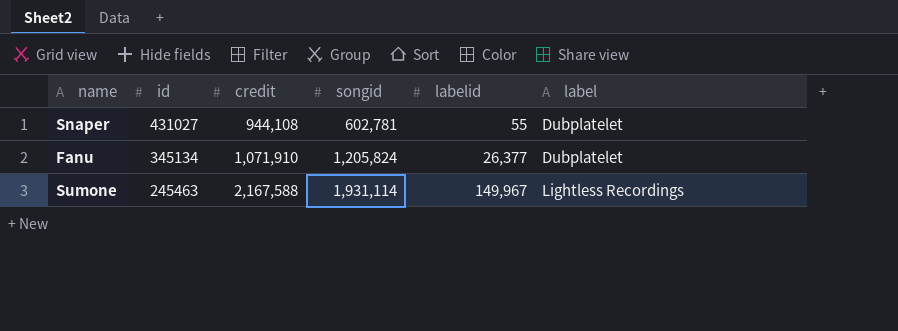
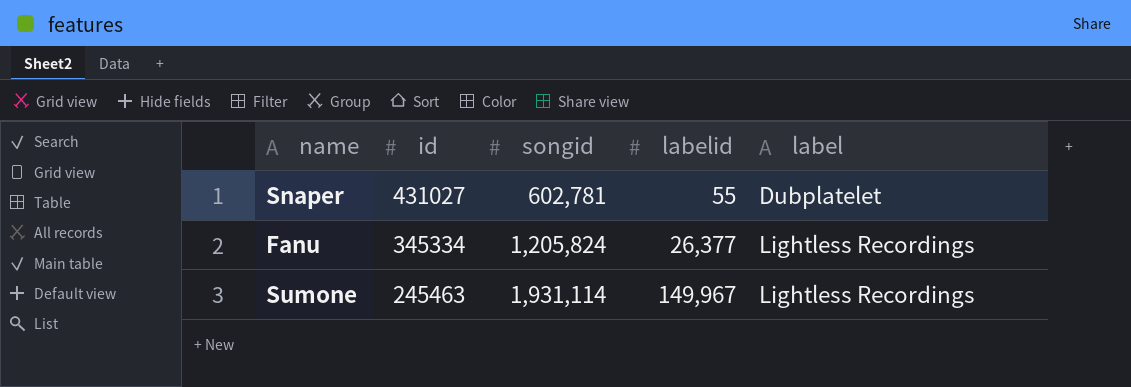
column credit | position: 3 -> none
Fanu | id: 345134 -> 345334
Fanu | label: Dubplatelet -> Lightless Recordings

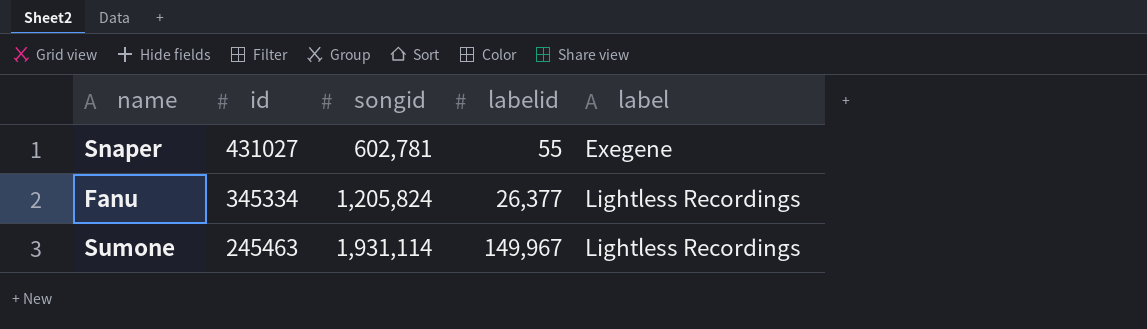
Snaper | label: Dubplatelet -> Exegene

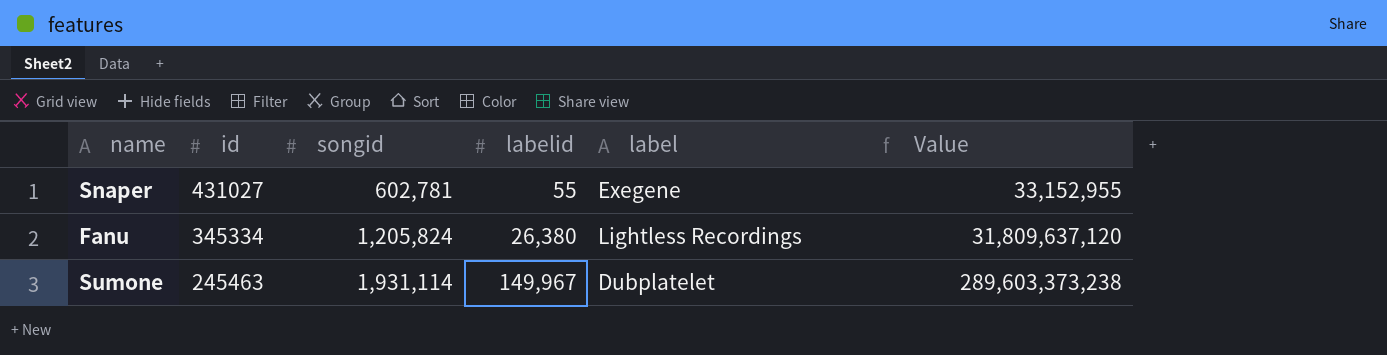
column Value | formula: none -> [songid] * [labelid]
Fanu | labelid: 26,377 -> 26,380
Sumone | label: Lightless Recordings -> Dubplatelet

